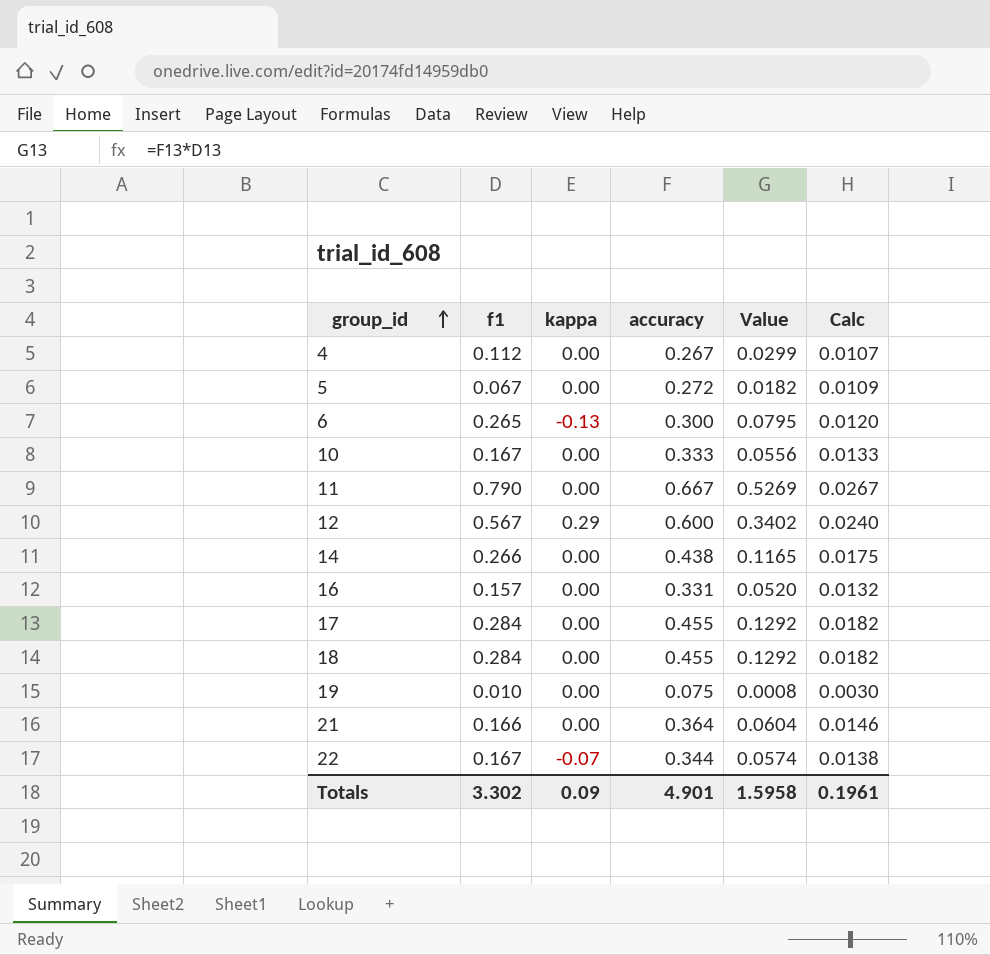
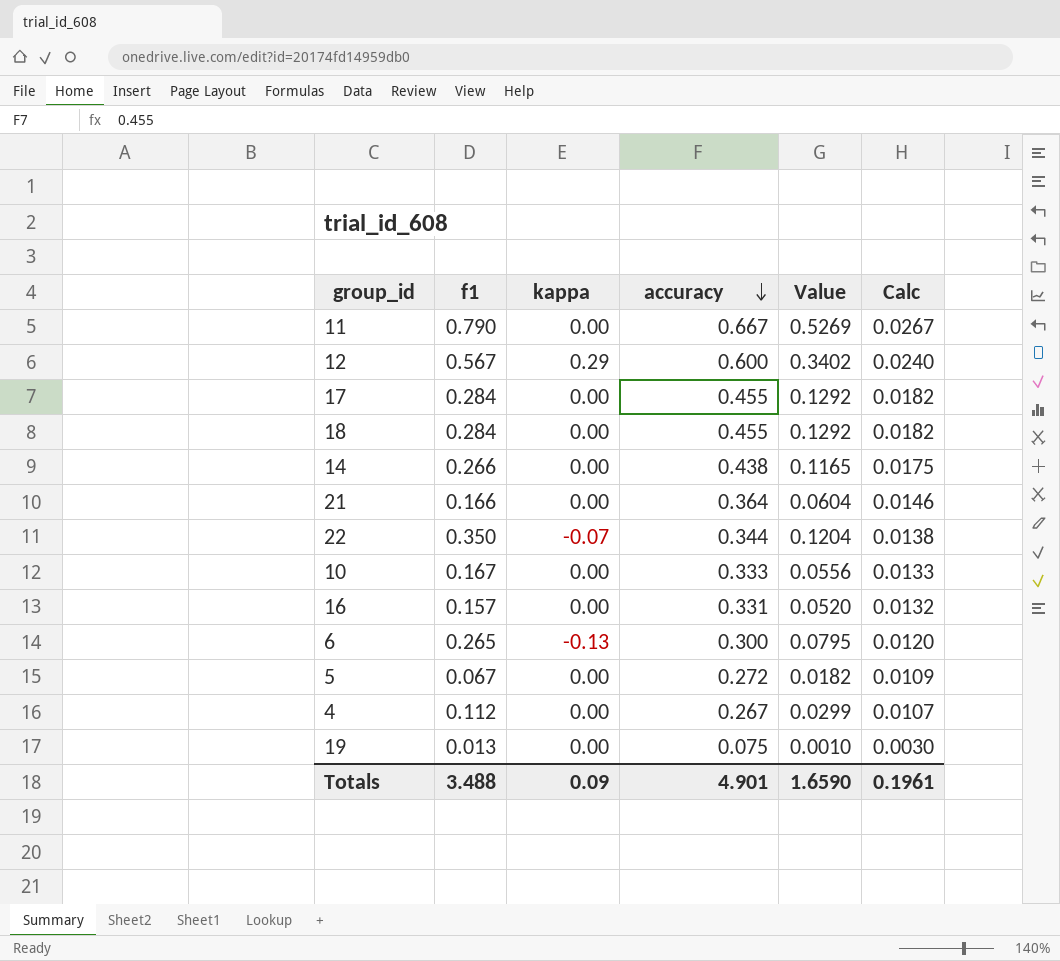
row order: group_id ascending -> accuracy descending
22 | f1: 0.167 -> 0.350
22 | Value: 0.0574 -> 0.1204
19 | f1: 0.010 -> 0.013
19 | Value: 0.0008 -> 0.0010
Totals | f1: 3.302 -> 3.488
Totals | Value: 1.5958 -> 1.6590

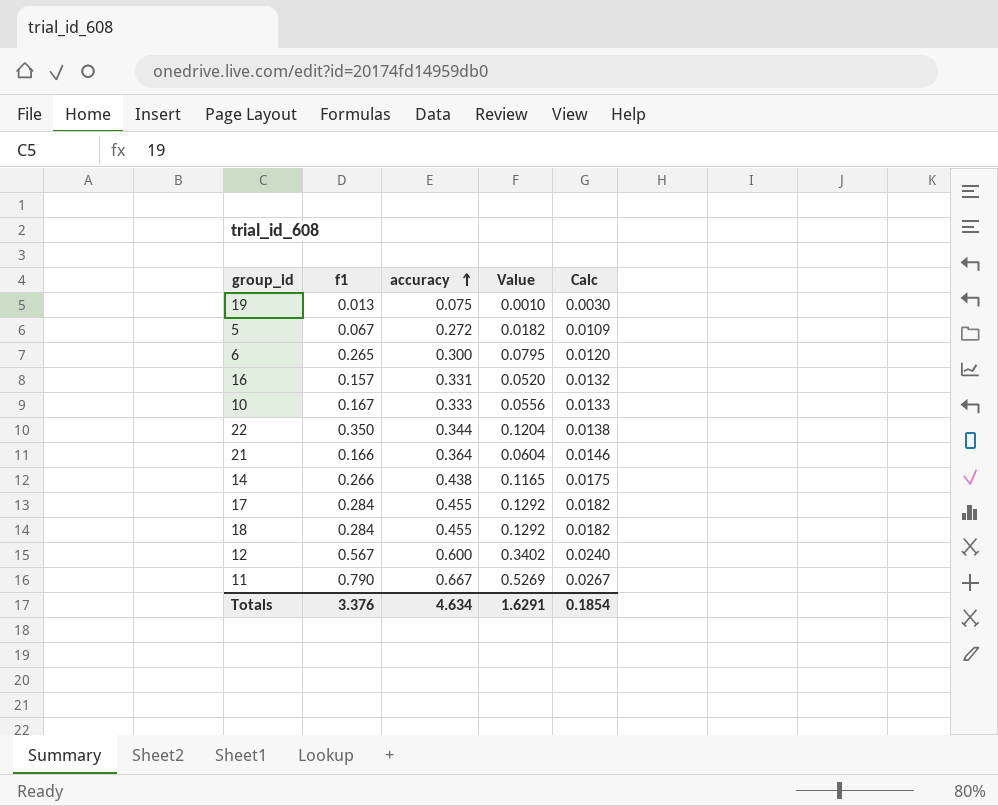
row order: accuracy descending -> accuracy ascending
column kappa | position: 3 -> none
row 4: 0.112 | 0.00 | 0.267 | 0.0299 | 0.0107 -> none
Totals | f1: 3.488 -> 3.376
Totals | accuracy: 4.901 -> 4.634
Totals | Value: 1.6590 -> 1.6291
Totals | Calc: 0.1961 -> 0.1854

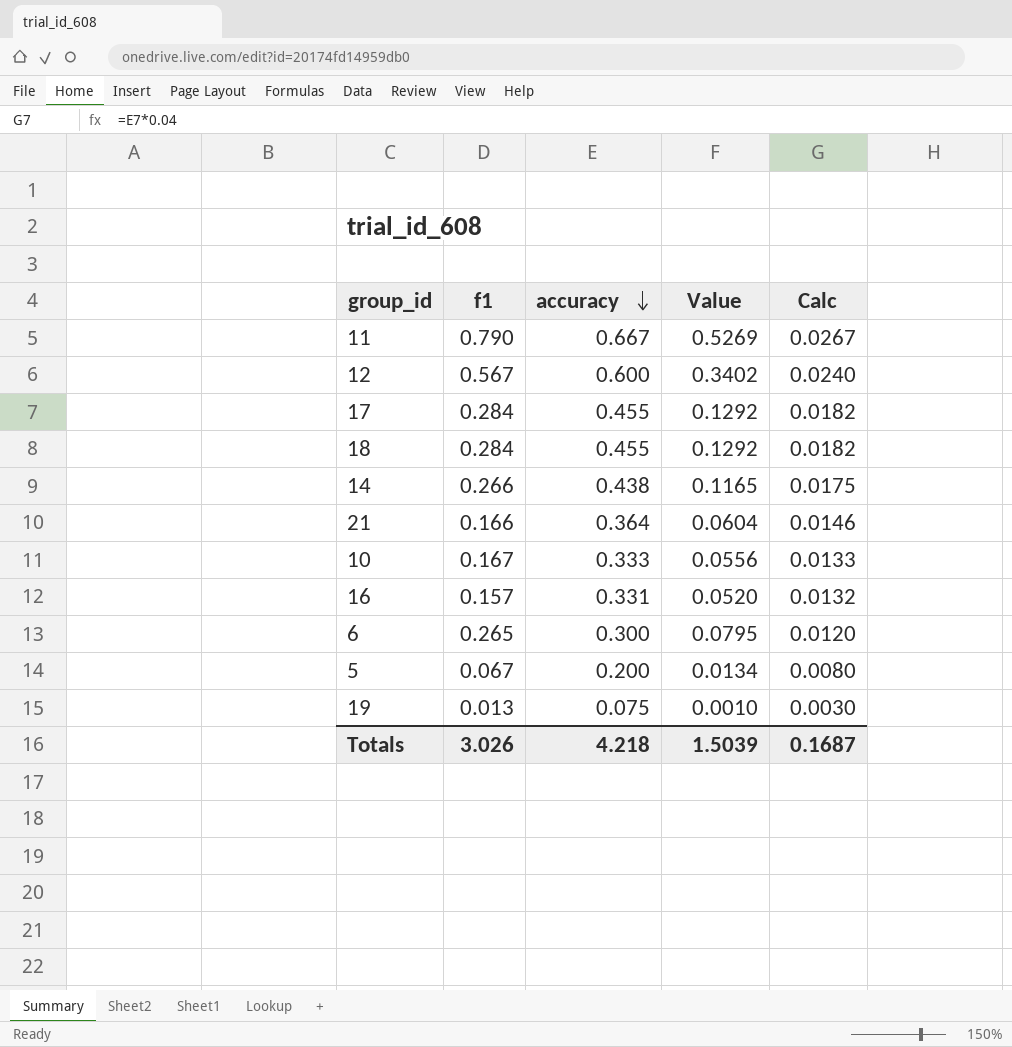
row order: accuracy ascending -> accuracy descending
row 22: 0.350 | 0.344 | 0.1204 | 0.0138 -> none
5 | accuracy: 0.272 -> 0.200
5 | Value: 0.0182 -> 0.0134
5 | Calc: 0.0109 -> 0.0080
Totals | f1: 3.376 -> 3.026
Totals | accuracy: 4.634 -> 4.218
Totals | Value: 1.6291 -> 1.5039
Totals | Calc: 0.1854 -> 0.1687

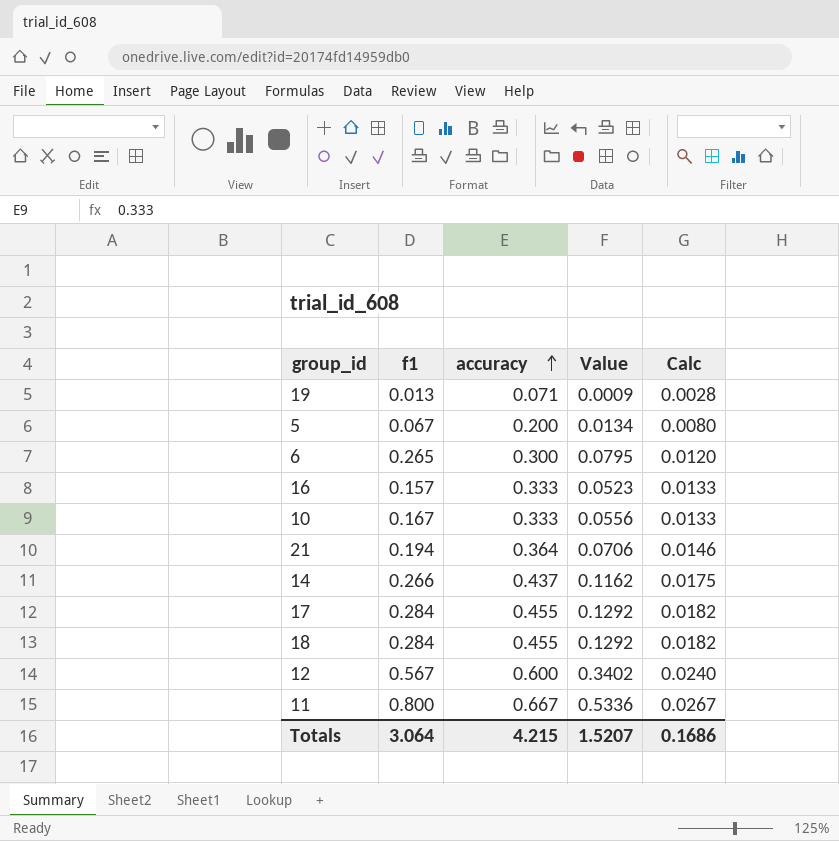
row order: accuracy descending -> accuracy ascending
19 | accuracy: 0.075 -> 0.071
19 | Value: 0.0010 -> 0.0009
19 | Calc: 0.0030 -> 0.0028
16 | accuracy: 0.331 -> 0.333
16 | Value: 0.0520 -> 0.0523
16 | Calc: 0.0132 -> 0.0133
21 | f1: 0.166 -> 0.194
21 | Value: 0.0604 -> 0.0706
14 | accuracy: 0.438 -> 0.437
14 | Value: 0.1165 -> 0.1162
11 | f1: 0.790 -> 0.800
11 | Value: 0.5269 -> 0.5336
Totals | f1: 3.026 -> 3.064
Totals | accuracy: 4.218 -> 4.215
Totals | Value: 1.5039 -> 1.5207
Totals | Calc: 0.1687 -> 0.1686

